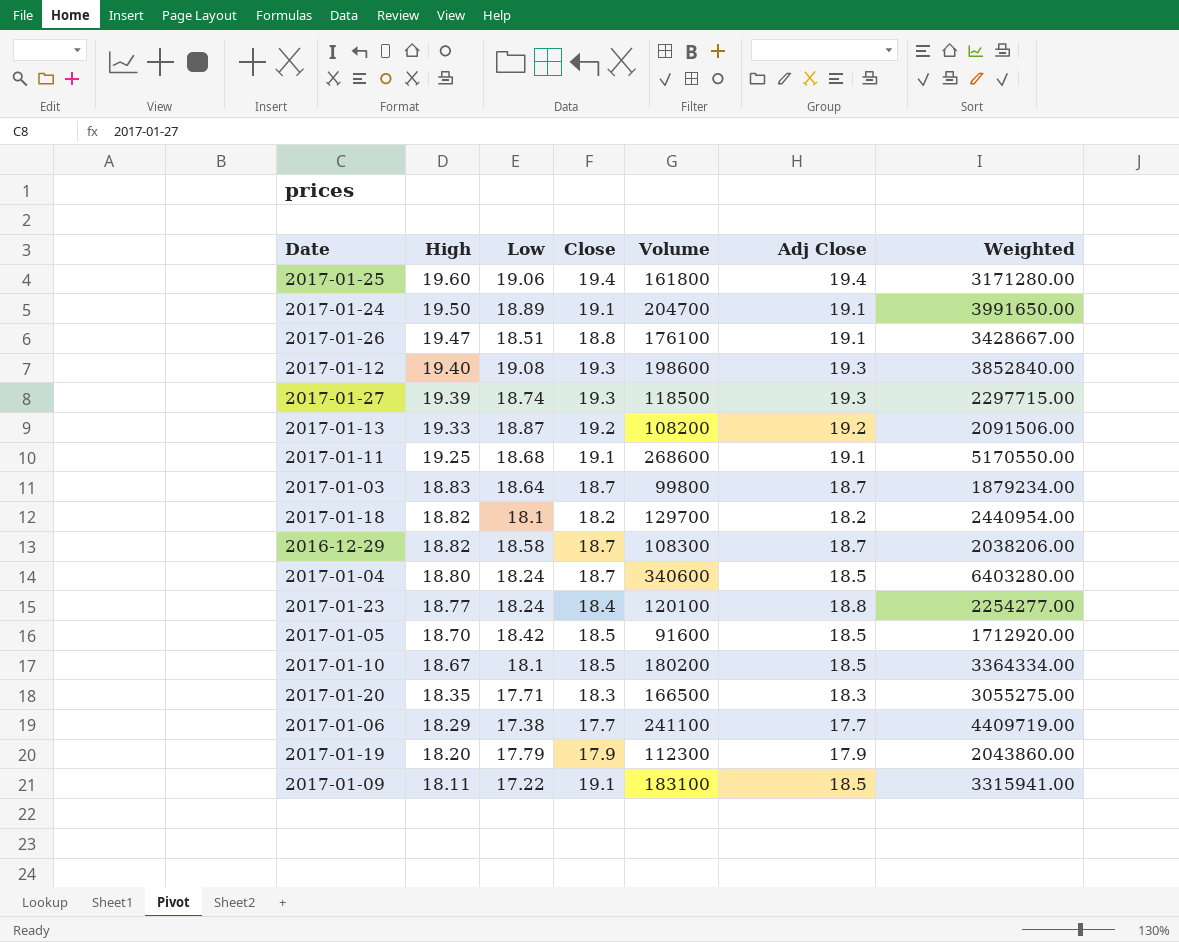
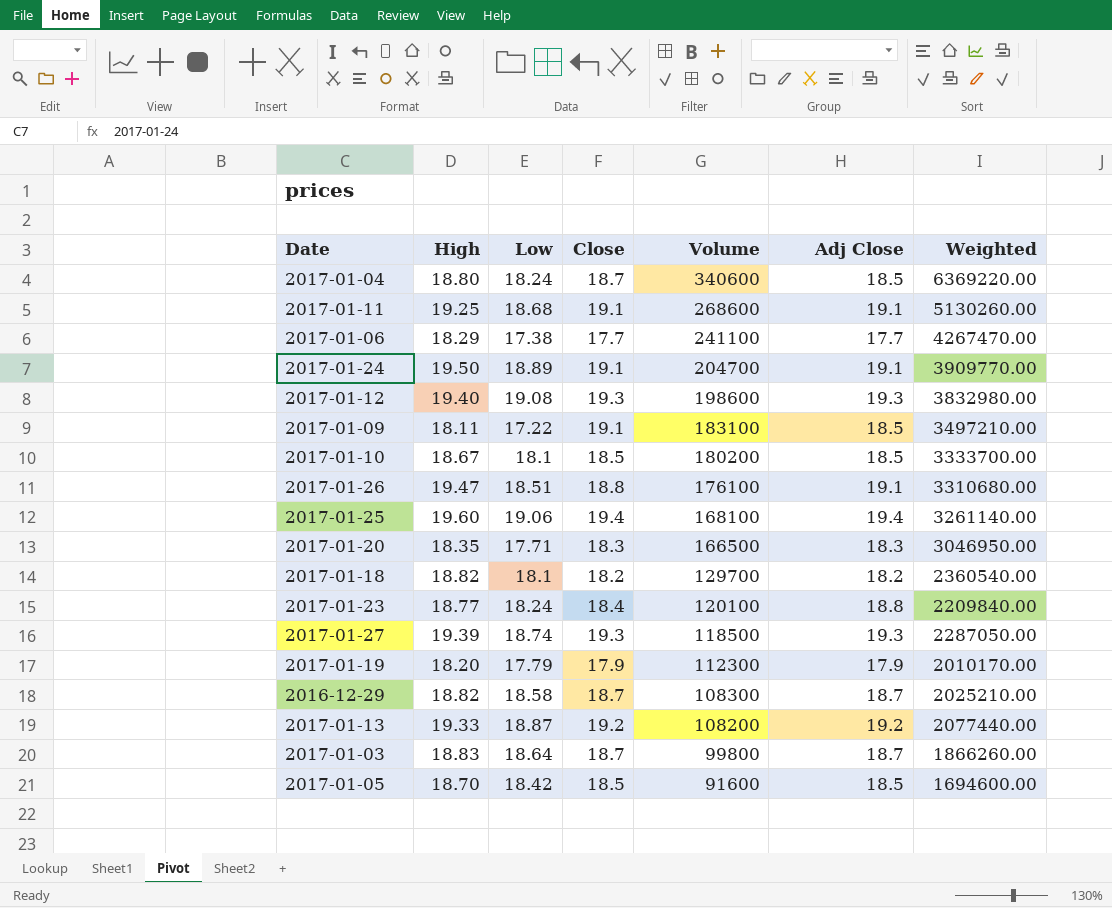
row order: High descending -> Volume descending
column Weighted | formula: [High] * [Volume] -> [Close] * [Volume]
2017-01-25 | Volume: 161800 -> 168100

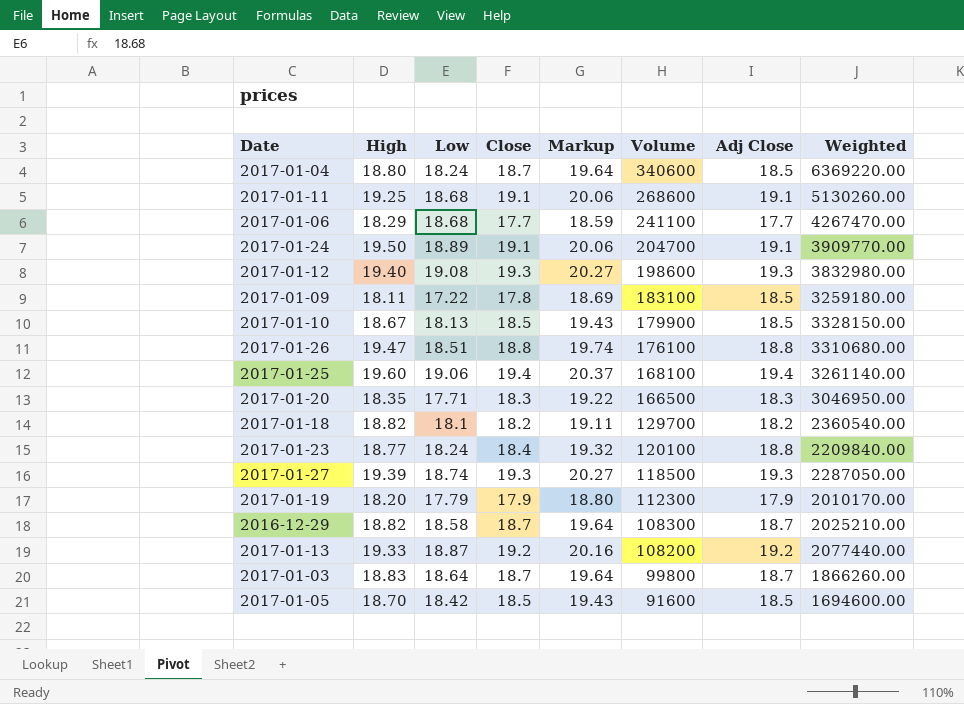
column Markup | formula: none -> [Close] * 1.05
2017-01-06 | Low: 17.38 -> 18.68
2017-01-09 | Close: 19.1 -> 17.8
2017-01-09 | Weighted: 3497210.00 -> 3259180.00
2017-01-10 | Low: 18.1 -> 18.13
2017-01-10 | Volume: 180200 -> 179900
2017-01-10 | Weighted: 3333700.00 -> 3328150.00
2017-01-26 | Adj Close: 19.1 -> 18.8

